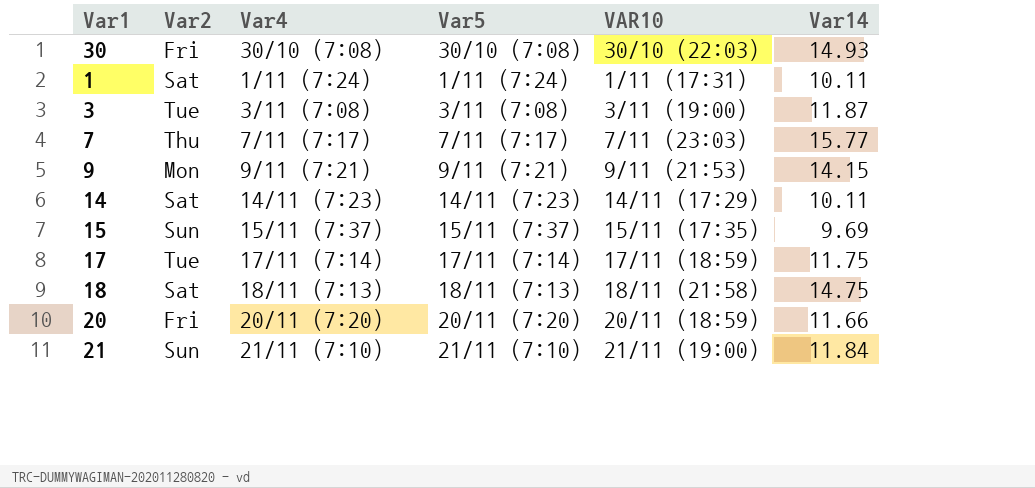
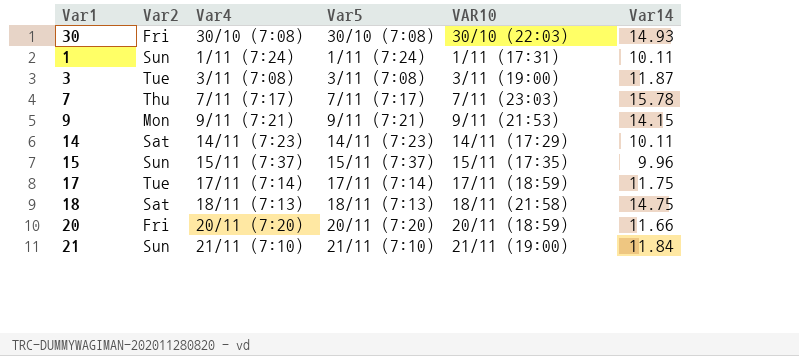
1 | Var2: Sat -> Sun
7 | Var14: 15.77 -> 15.78
15 | Var14: 9.69 -> 9.96

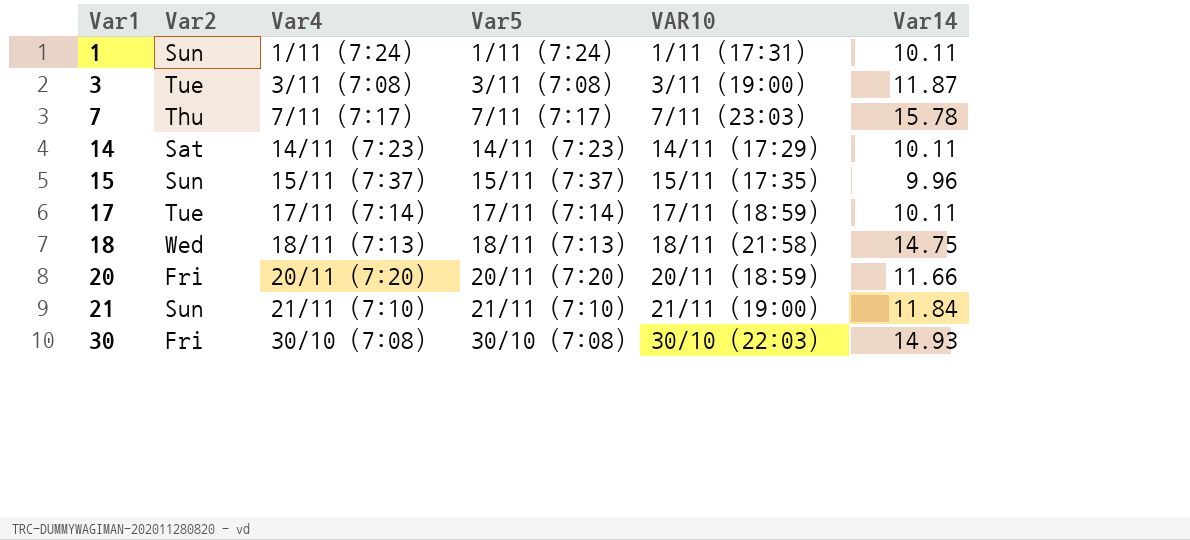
row order: none -> Var1 ascending
row 9: Mon | 9/11 (7:21) | 9/11 (7:21) | 9/11 (21:53) | 14.15 -> none
17 | Var14: 11.75 -> 10.11
18 | Var2: Sat -> Wed

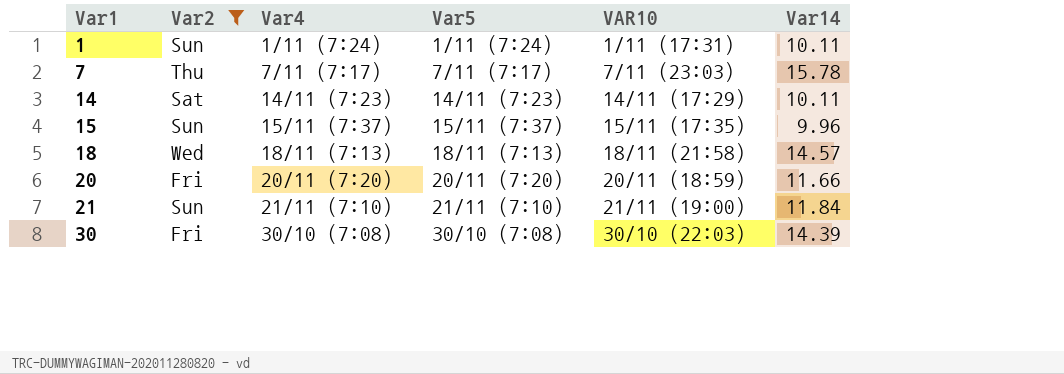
filter: none -> Var2 != Tue
18 | Var14: 14.75 -> 14.57
30 | Var14: 14.93 -> 14.39

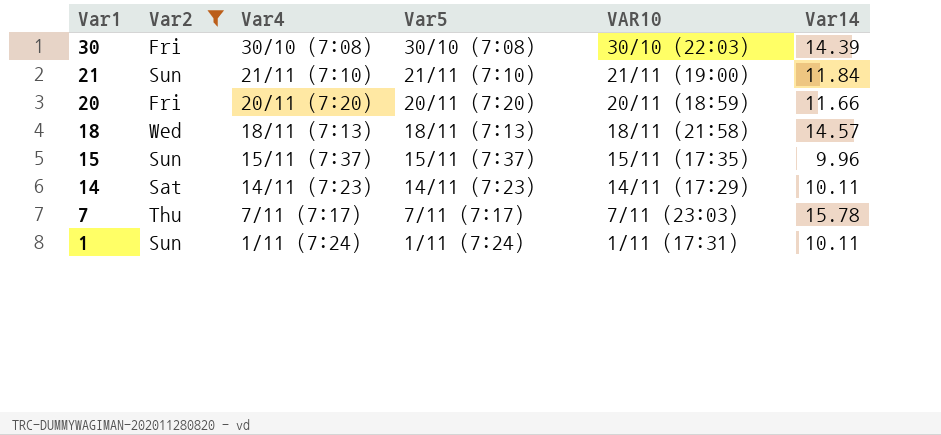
row order: Var1 ascending -> Var1 descending

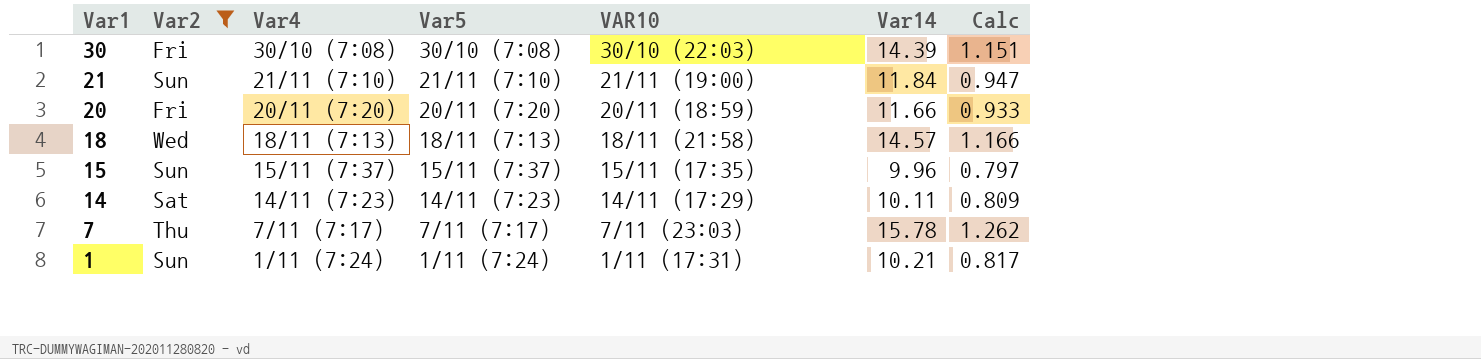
column Calc | formula: none -> [Var14] * 0.08
1 | Var14: 10.11 -> 10.21

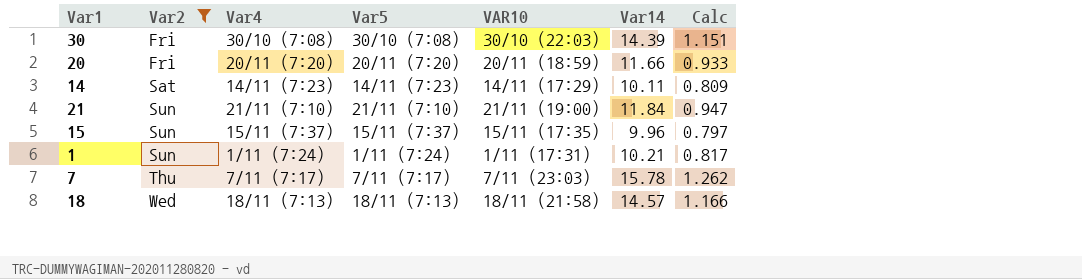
row order: Var1 descending -> Var2 ascending

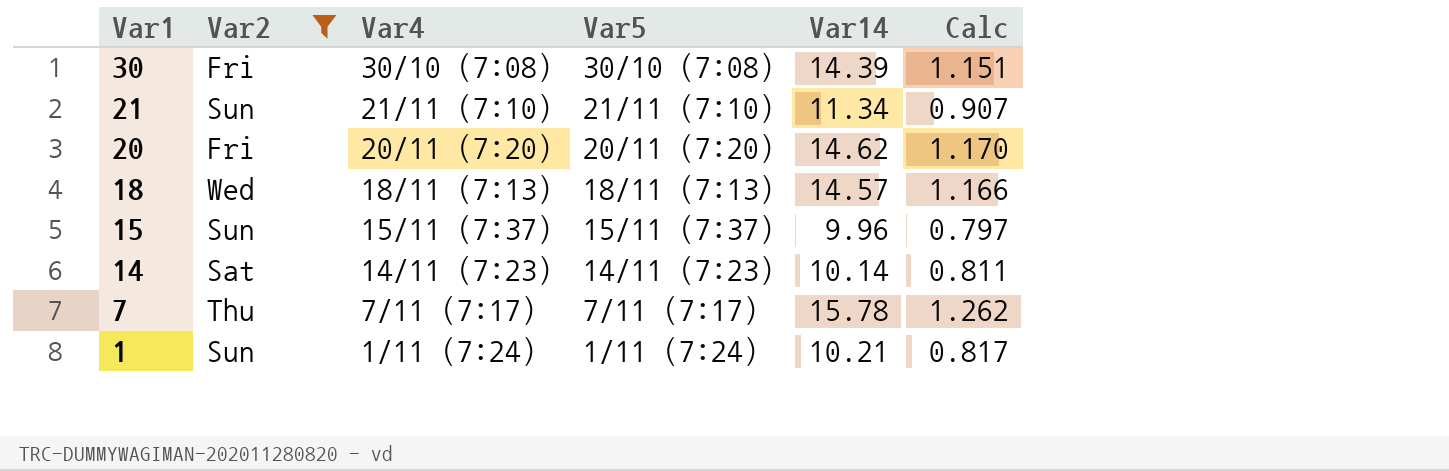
row order: Var2 ascending -> Var1 descending
column VAR10 | position: 5 -> none
21 | Var14: 11.84 -> 11.34
21 | Calc: 0.947 -> 0.907
20 | Var14: 11.66 -> 14.62
20 | Calc: 0.933 -> 1.170
14 | Var14: 10.11 -> 10.14
14 | Calc: 0.809 -> 0.811

